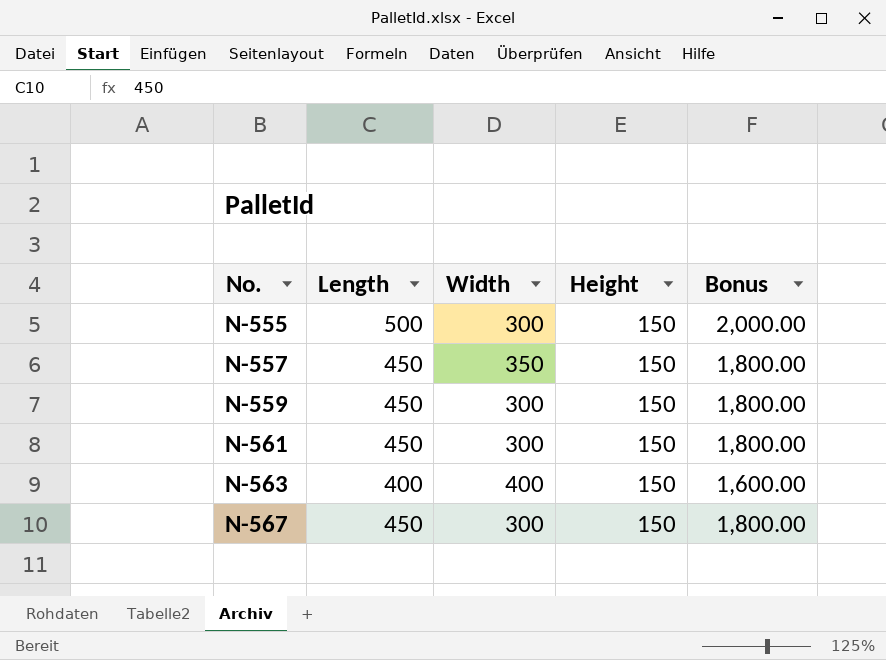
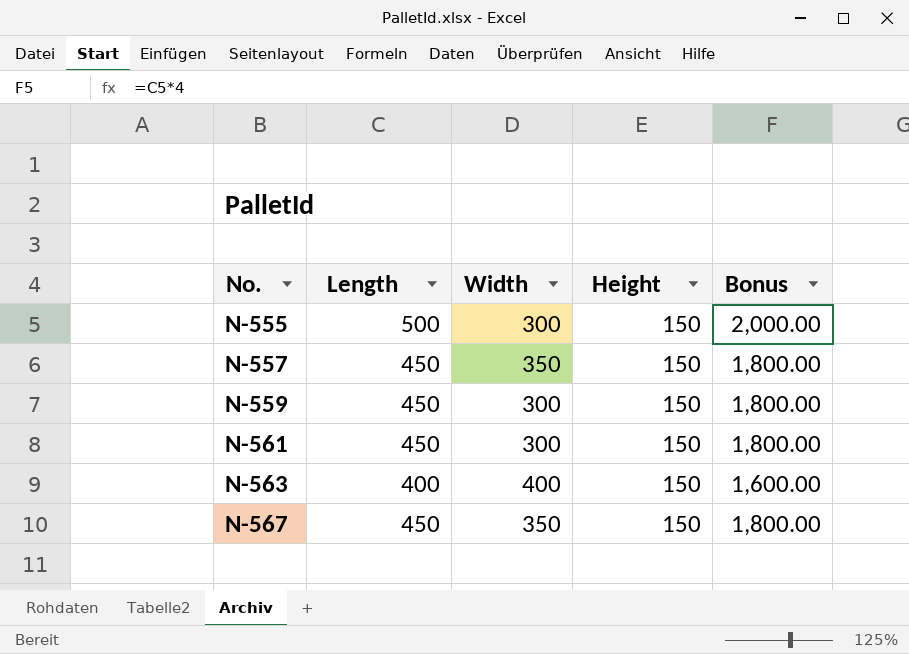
N-567 | Width: 300 -> 350

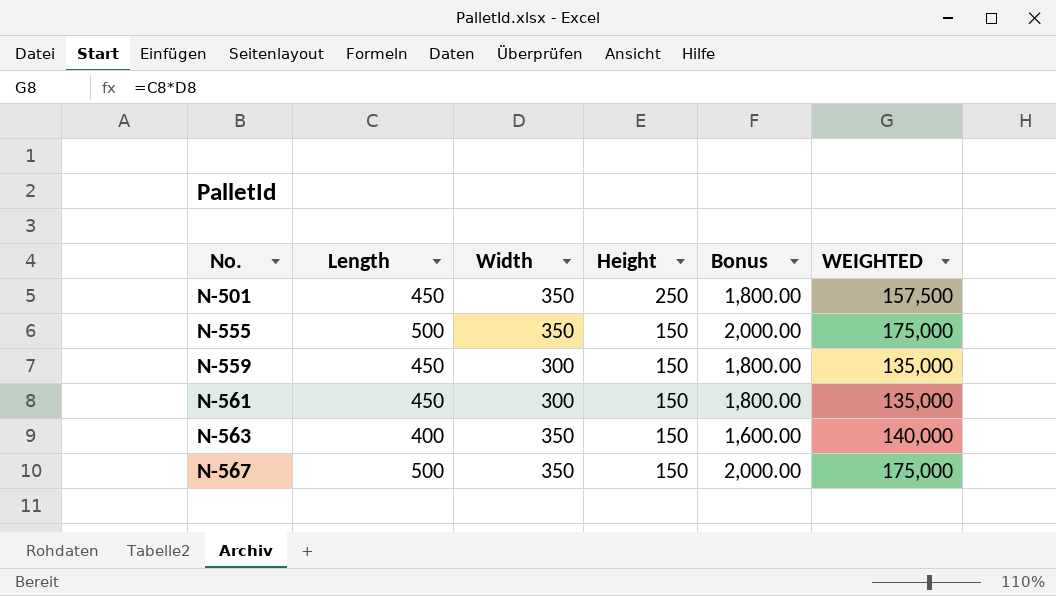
column WEIGHTED | formula: none -> [Length] * [Width]
row N-557: 450 | 350 | 150 | 1,800.00 -> none
row N-501: none -> 450 | 350 | 250 | 1,800.00 | 157,500
N-555 | Width: 300 -> 350
N-563 | Width: 400 -> 350
N-567 | Length: 450 -> 500
N-567 | Bonus: 1,800.00 -> 2,000.00

